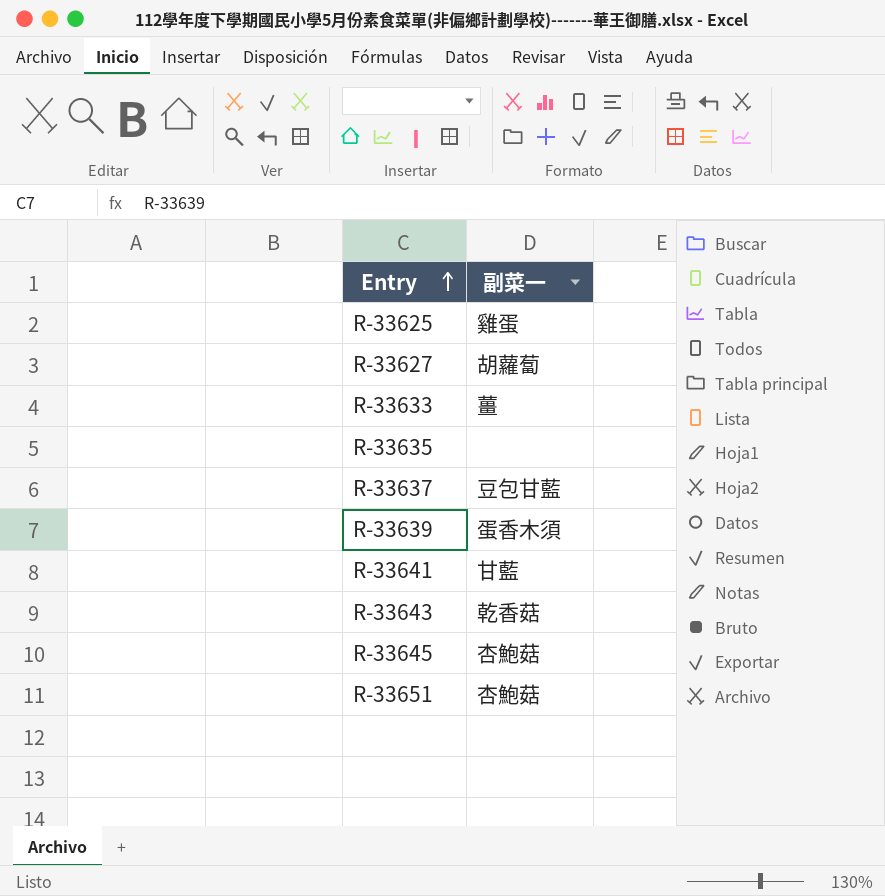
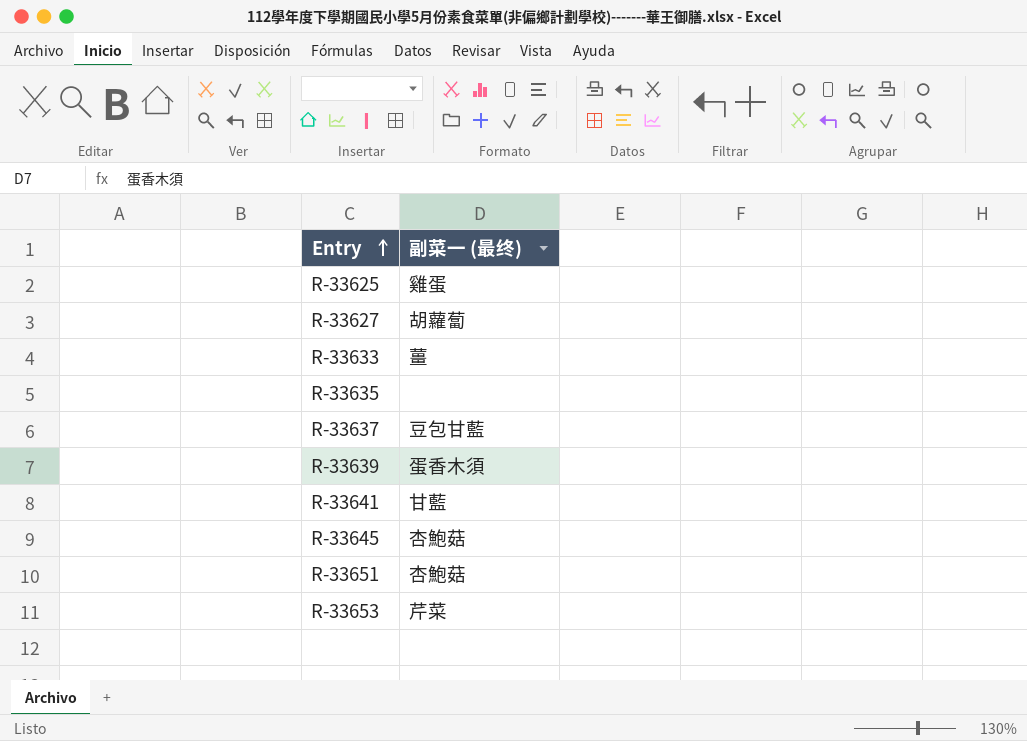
column name: 副菜一 -> 副菜一 (最终)
row R-33643: 乾香菇 -> none
row R-33653: none -> 芹菜

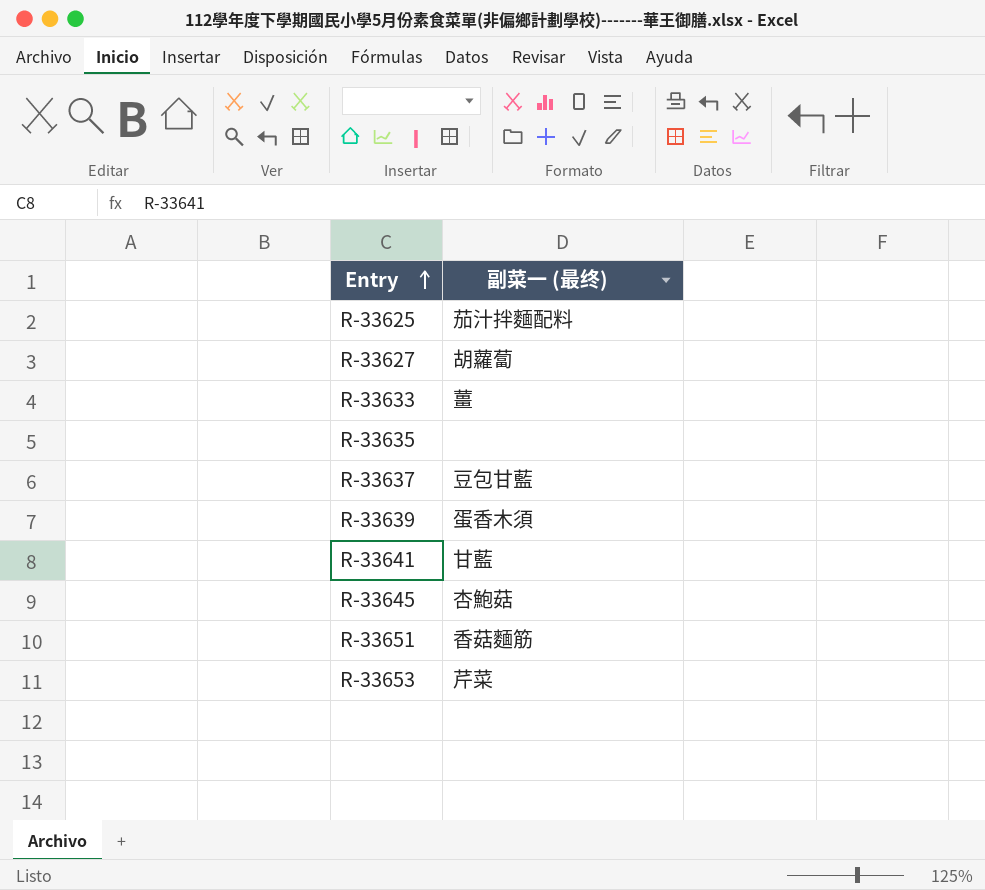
R-33625 | 副菜一 (最终): 雞蛋 -> 茄汁拌麵配料
R-33651 | 副菜一 (最终): 杏鮑菇 -> 香菇麵筋

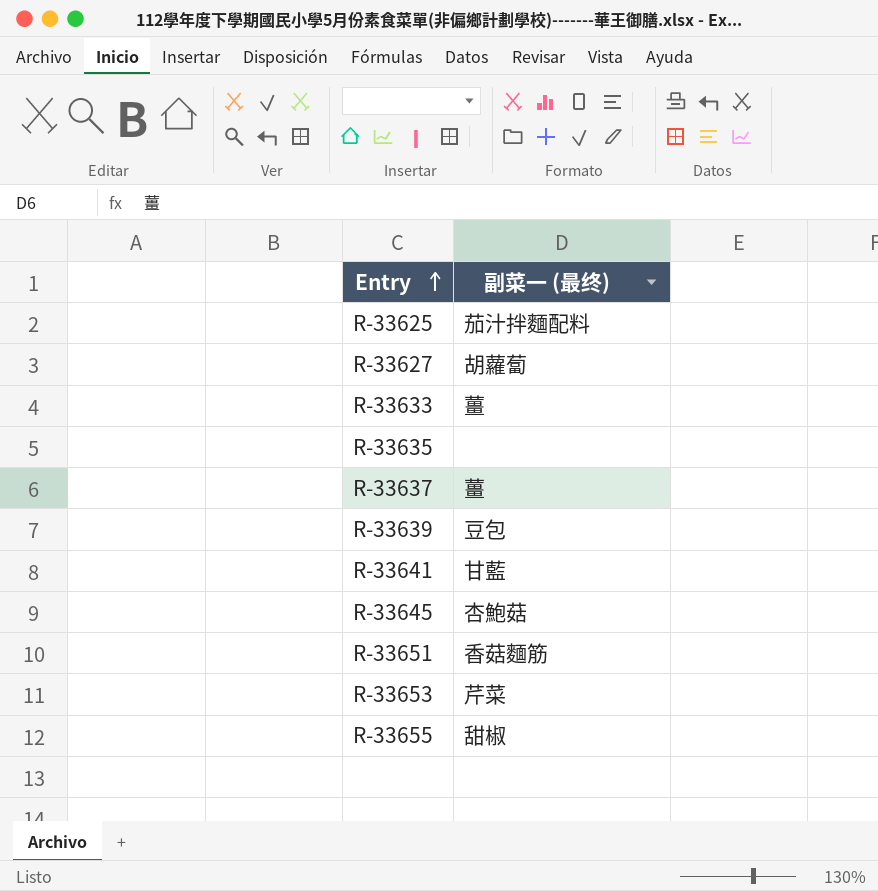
R-33637 | 副菜一 (最终): 豆包甘藍 -> 薑
R-33639 | 副菜一 (最终): 蛋香木須 -> 豆包
row R-33655: none -> 甜椒

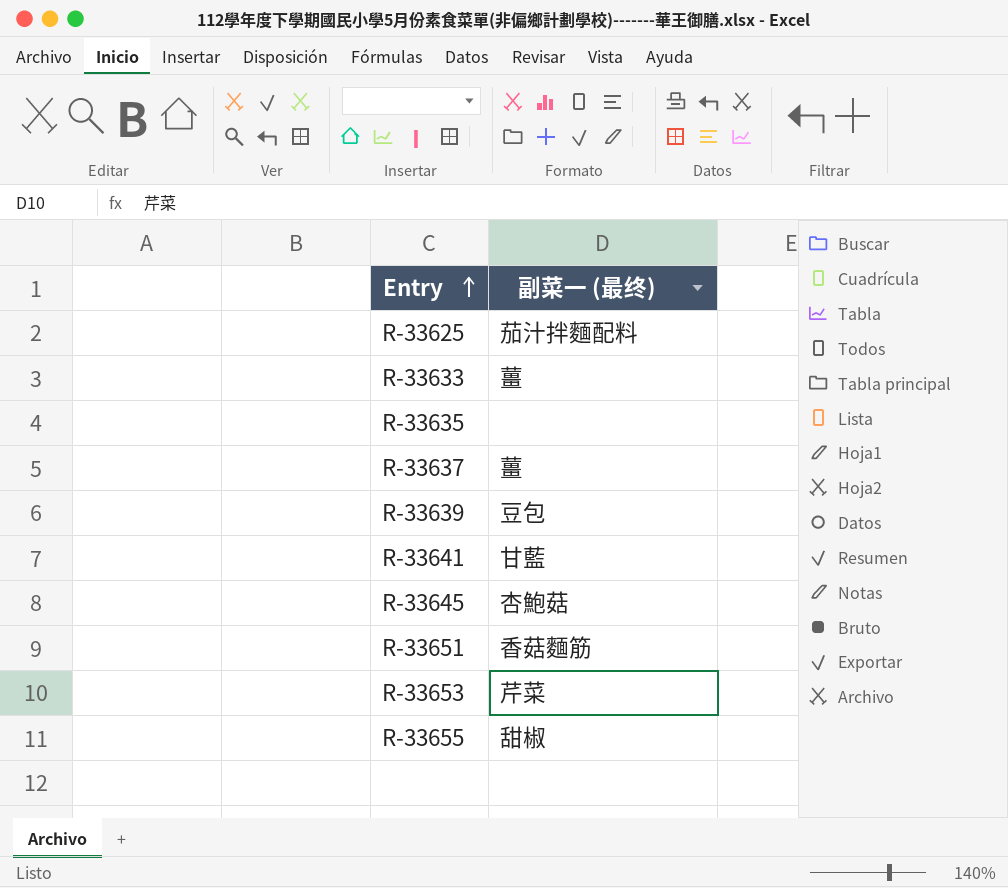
row R-33627: 胡蘿蔔 -> none

